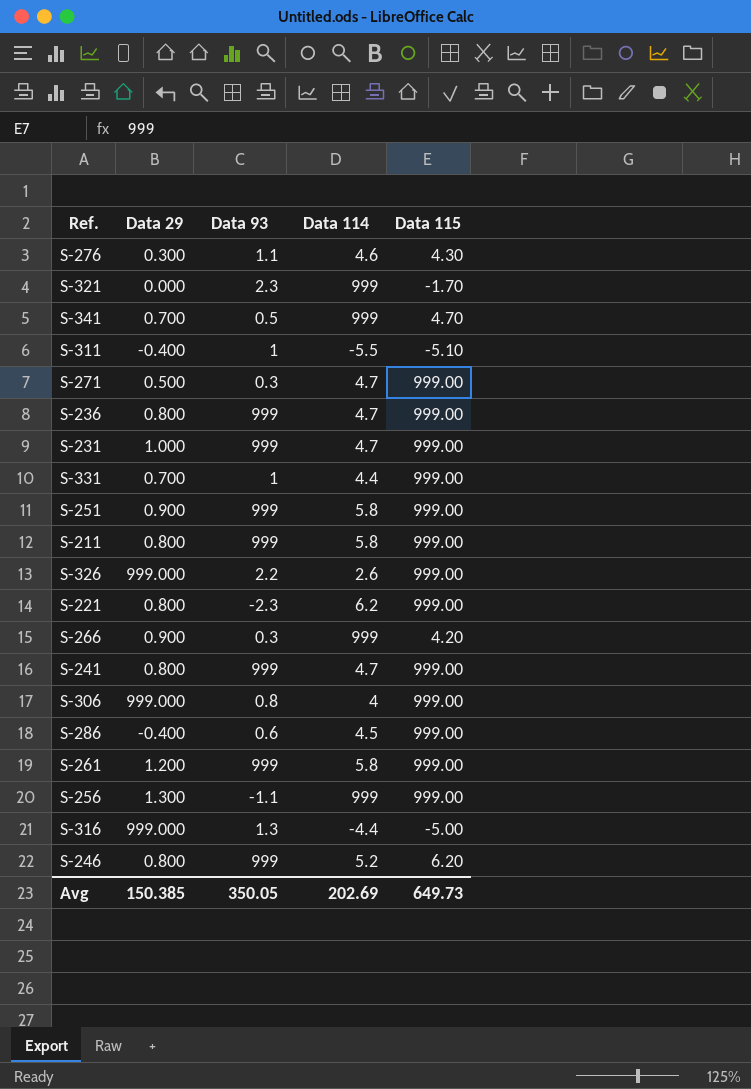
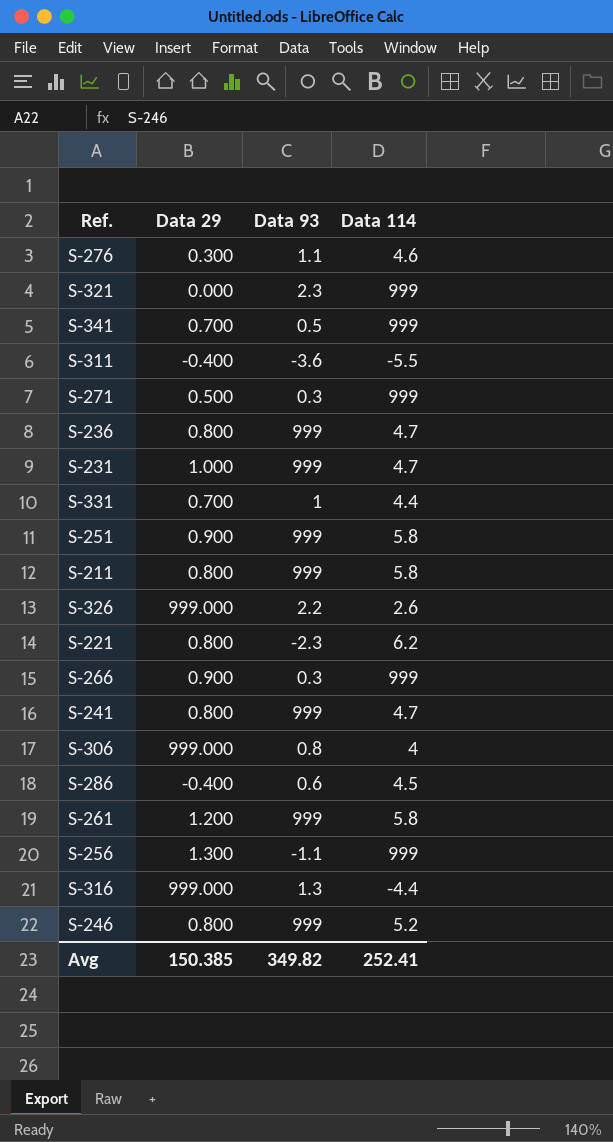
column Data 115 | position: 5 -> none
S-311 | Data 93: 1 -> -3.6
S-271 | Data 114: 4.7 -> 999
Avg | Data 93: 350.05 -> 349.82
Avg | Data 114: 202.69 -> 252.41

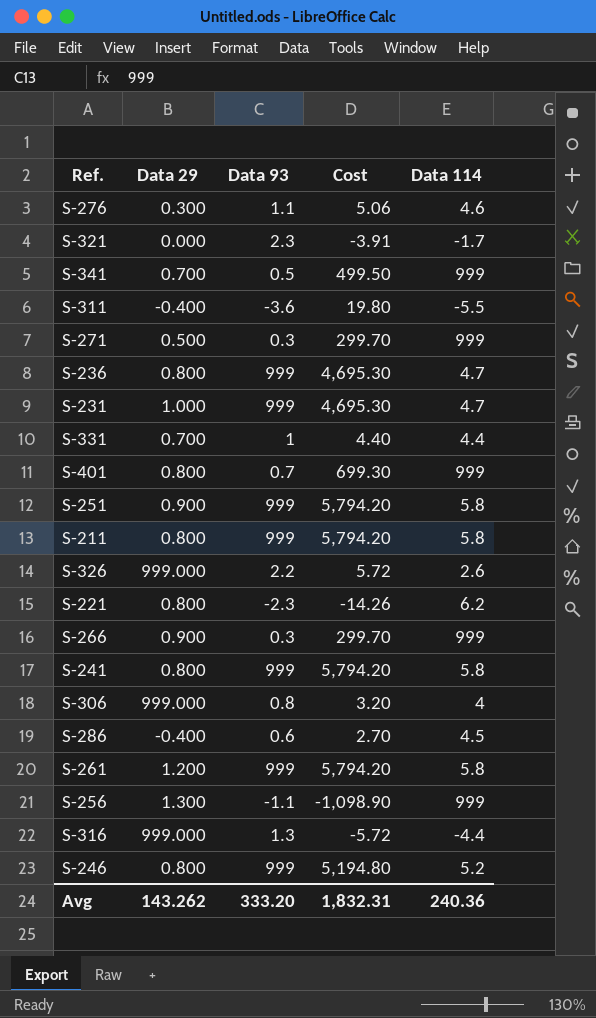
column Cost | formula: none -> [Data 93] * [Data 114]
S-321 | Data 114: 999 -> -1.7
row S-401: none -> 0.800 | 0.7 | 699.30 | 999
S-241 | Data 114: 4.7 -> 5.8
Avg | Data 29: 150.385 -> 143.262
Avg | Data 93: 349.82 -> 333.20
Avg | Data 114: 252.41 -> 240.36

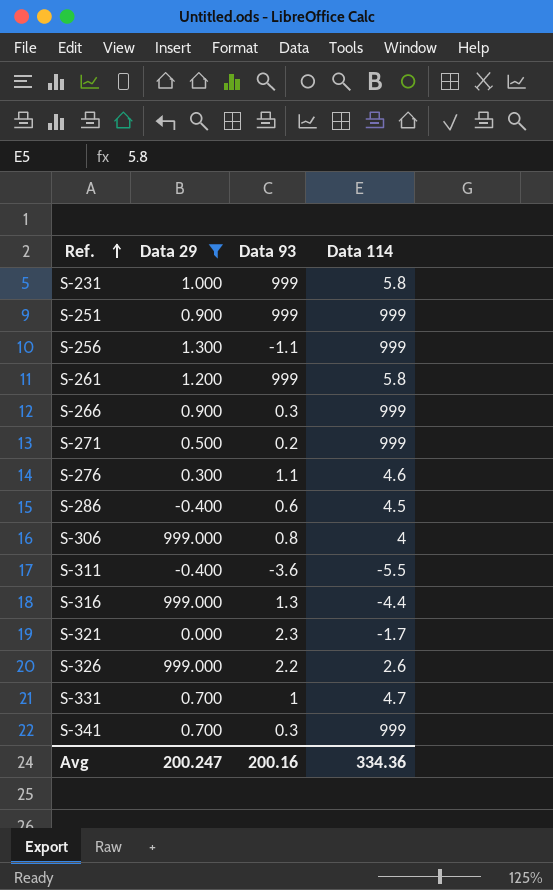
filter: none -> Data 29 != 0.800
row order: none -> Ref. ascending
column Cost | formula: [Data 93] * [Data 114] -> none
S-231 | Data 114: 4.7 -> 5.8
S-251 | Data 114: 5.8 -> 999
S-271 | Data 93: 0.3 -> 0.2
S-331 | Data 114: 4.4 -> 4.7
S-341 | Data 93: 0.5 -> 0.3
Avg | Data 29: 143.262 -> 200.247
Avg | Data 93: 333.20 -> 200.16
Avg | Data 114: 240.36 -> 334.36

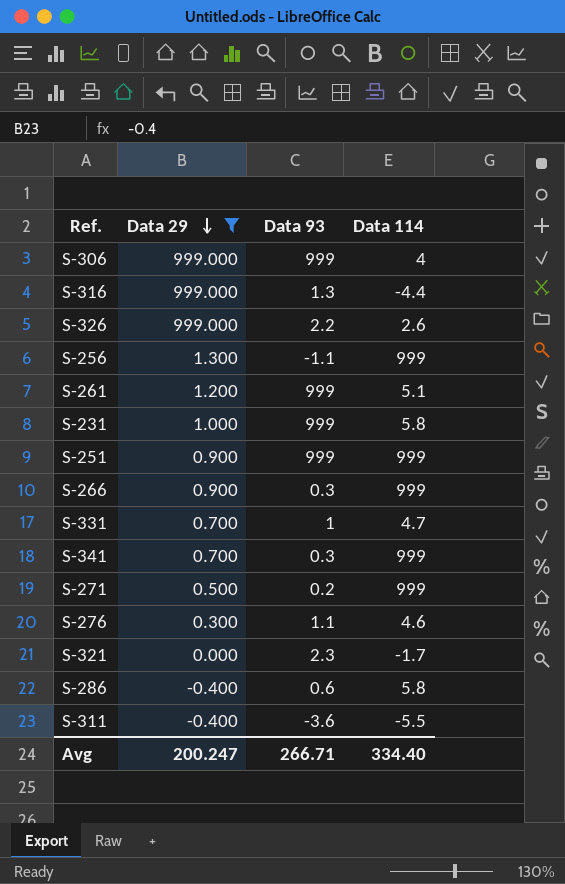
row order: Ref. ascending -> Data 29 descending
S-306 | Data 93: 0.8 -> 999
S-261 | Data 114: 5.8 -> 5.1
S-286 | Data 114: 4.5 -> 5.8
Avg | Data 93: 200.16 -> 266.71
Avg | Data 114: 334.36 -> 334.40

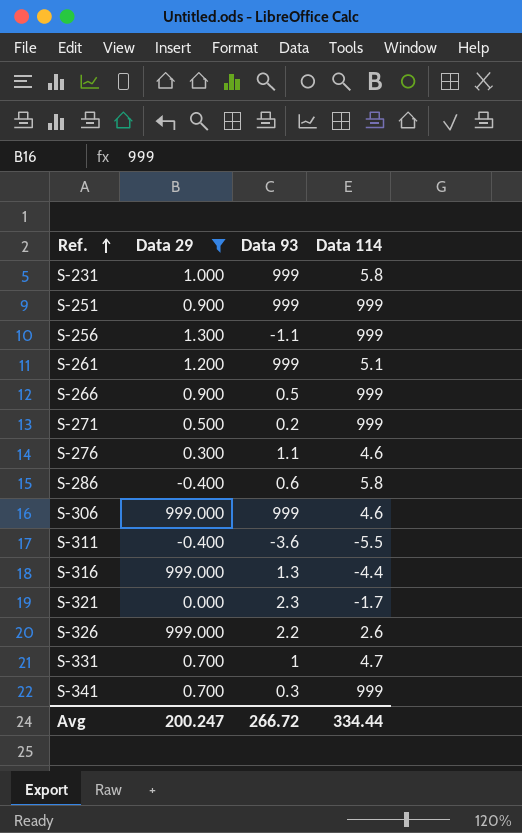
row order: Data 29 descending -> Ref. ascending
S-266 | Data 93: 0.3 -> 0.5
S-306 | Data 114: 4 -> 4.6
Avg | Data 93: 266.71 -> 266.72
Avg | Data 114: 334.40 -> 334.44

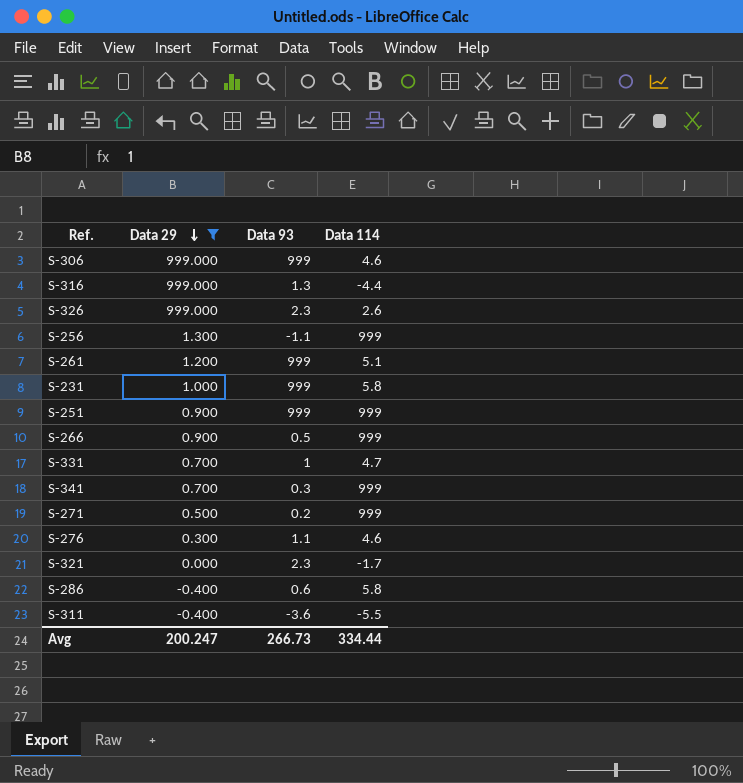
row order: Ref. ascending -> Data 29 descending
S-326 | Data 93: 2.2 -> 2.3
Avg | Data 93: 266.72 -> 266.73

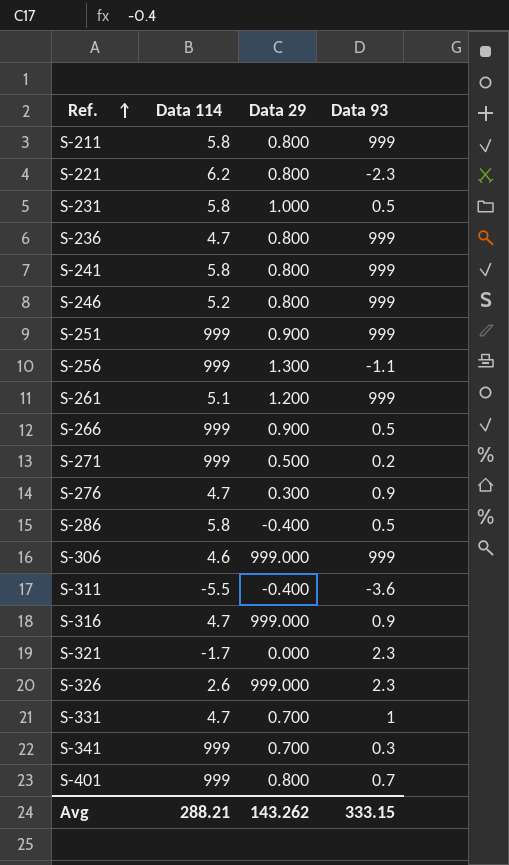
filter: Data 29 != 0.800 -> none
row order: Data 29 descending -> Ref. ascending
column Data 114 | position: 4 -> 2
S-231 | Data 93: 999 -> 0.5
S-276 | Data 114: 4.6 -> 4.7
S-276 | Data 93: 1.1 -> 0.9
S-286 | Data 93: 0.6 -> 0.5
S-316 | Data 114: -4.4 -> 4.7
S-316 | Data 93: 1.3 -> 0.9
Avg | Data 114: 334.44 -> 288.21
Avg | Data 29: 200.247 -> 143.262
Avg | Data 93: 266.73 -> 333.15

